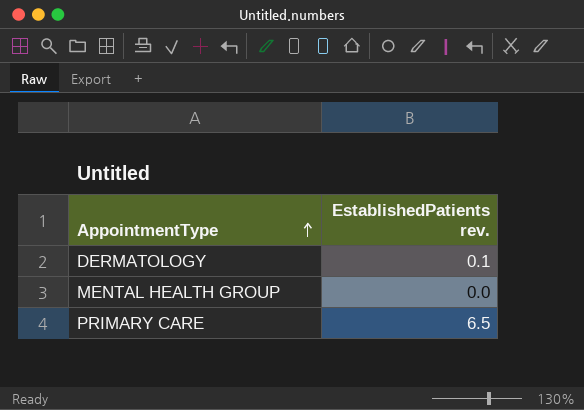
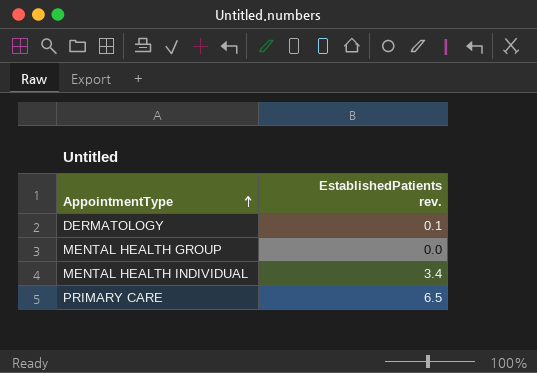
row MENTAL HEALTH INDIVIDUAL: none -> 3.4

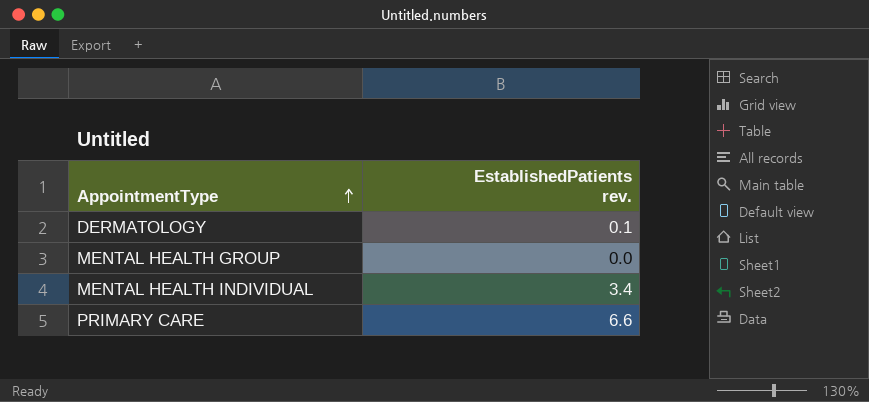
PRIMARY CARE | EstablishedPatients rev.: 6.5 -> 6.6

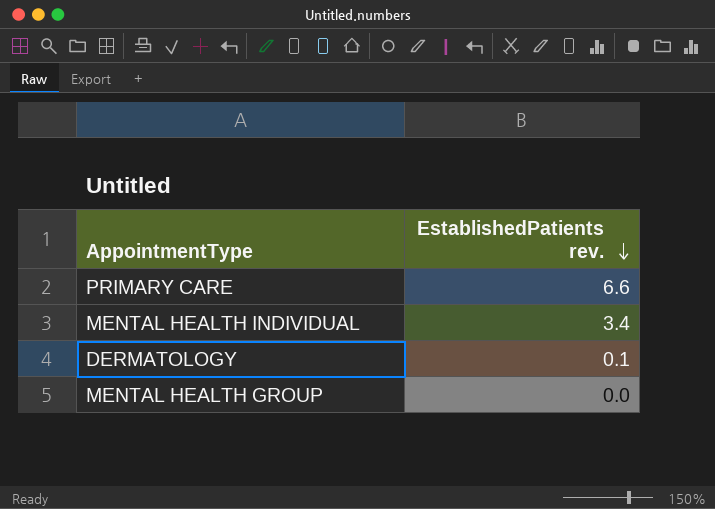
row order: AppointmentType ascending -> EstablishedPatients rev. descending

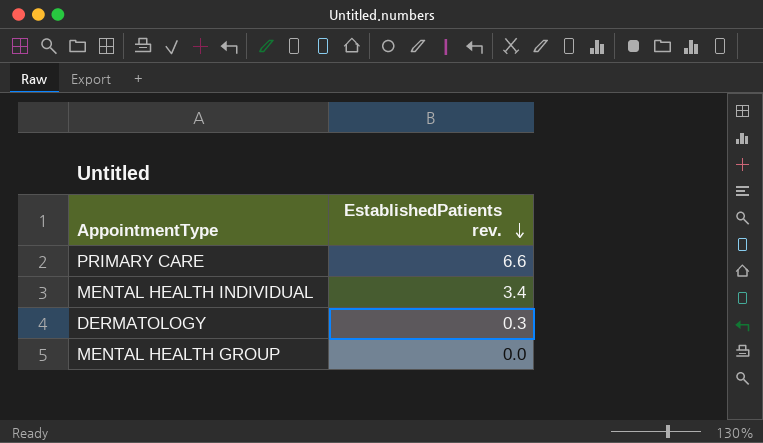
DERMATOLOGY | EstablishedPatients rev.: 0.1 -> 0.3

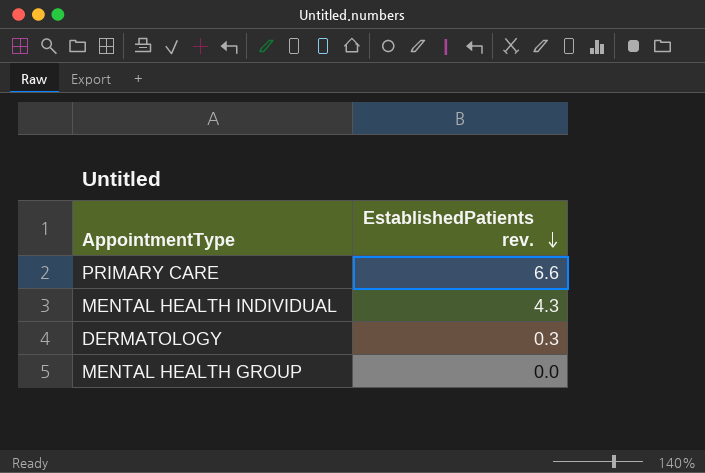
MENTAL HEALTH INDIVIDUAL | EstablishedPatients rev.: 3.4 -> 4.3

